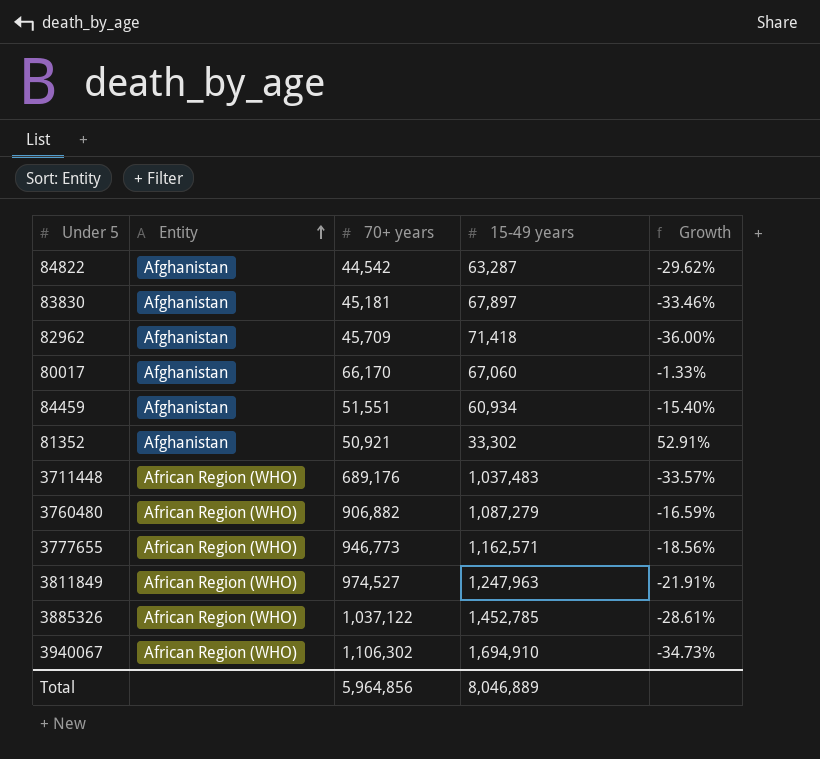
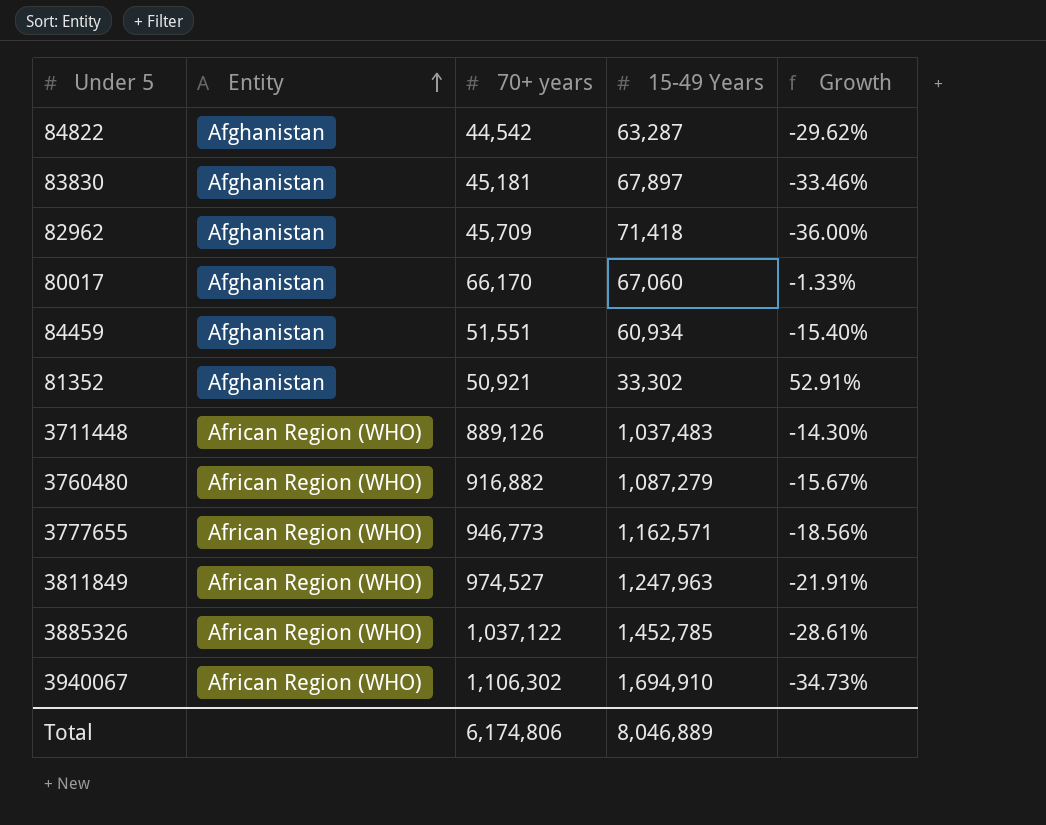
column name: 15-49 years -> 15-49 Years
3711448 | 70+ years: 689,176 -> 889,126
3711448 | Growth: -33.57% -> -14.30%
3760480 | 70+ years: 906,882 -> 916,882
3760480 | Growth: -16.59% -> -15.67%
Total | 70+ years: 5,964,856 -> 6,174,806

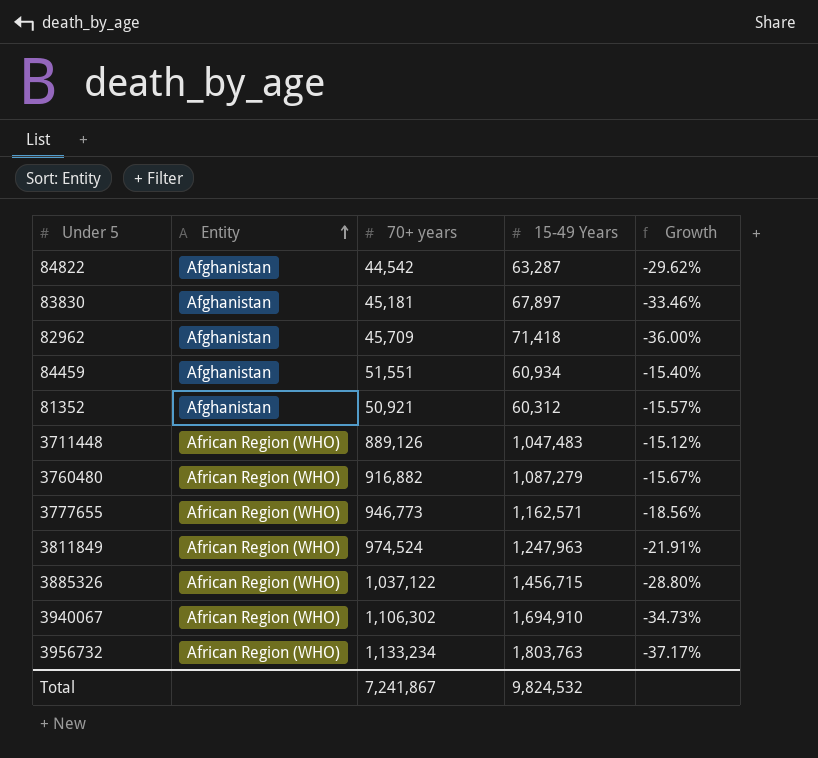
row 80017: Afghanistan | 66,170 | 67,060 | -1.33% -> none
81352 | 15-49 Years: 33,302 -> 60,312
81352 | Growth: 52.91% -> -15.57%
3711448 | 15-49 Years: 1,037,483 -> 1,047,483
3711448 | Growth: -14.30% -> -15.12%
3811849 | 70+ years: 974,527 -> 974,524
3885326 | 15-49 Years: 1,452,785 -> 1,456,715
3885326 | Growth: -28.61% -> -28.80%
row 3956732: none -> African Region (WHO) | 1,133,234 | 1,803,763 | -37.17%
Total | 70+ years: 6,174,806 -> 7,241,867
Total | 15-49 Years: 8,046,889 -> 9,824,532

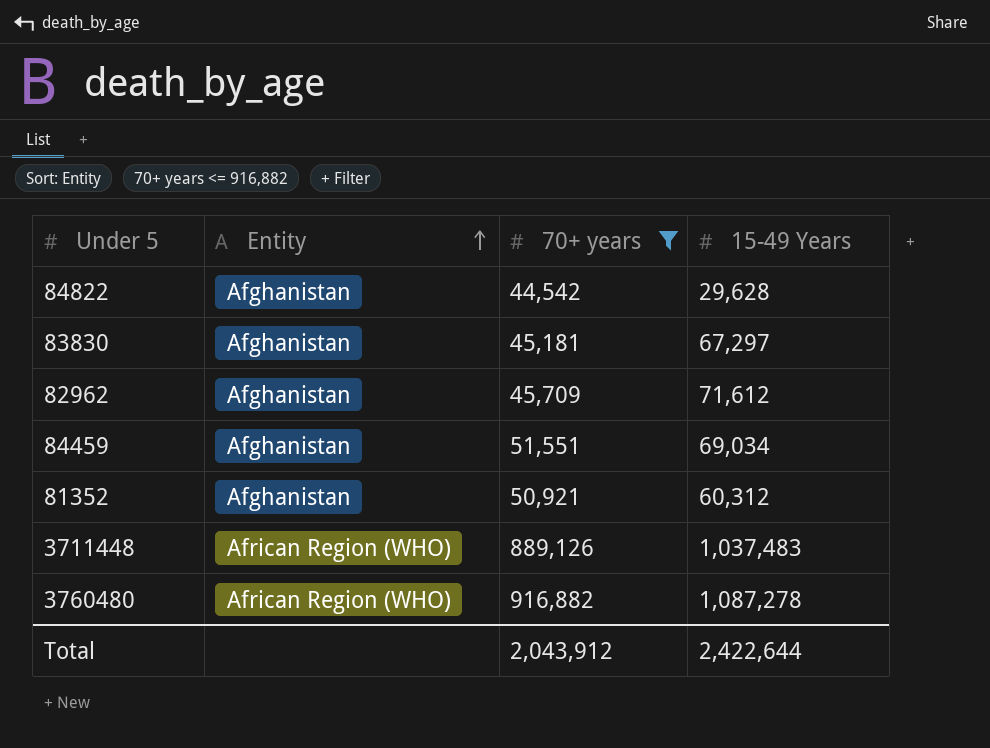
filter: none -> 70+ years <= 916,882
column Growth | formula: ([70+ years] - [15-49 Years]) / [15-49 Years] -> none
84822 | 15-49 Years: 63,287 -> 29,628
83830 | 15-49 Years: 67,897 -> 67,297
82962 | 15-49 Years: 71,418 -> 71,612
84459 | 15-49 Years: 60,934 -> 69,034
3711448 | 15-49 Years: 1,047,483 -> 1,037,483
3760480 | 15-49 Years: 1,087,279 -> 1,087,278
Total | 70+ years: 7,241,867 -> 2,043,912
Total | 15-49 Years: 9,824,532 -> 2,422,644

